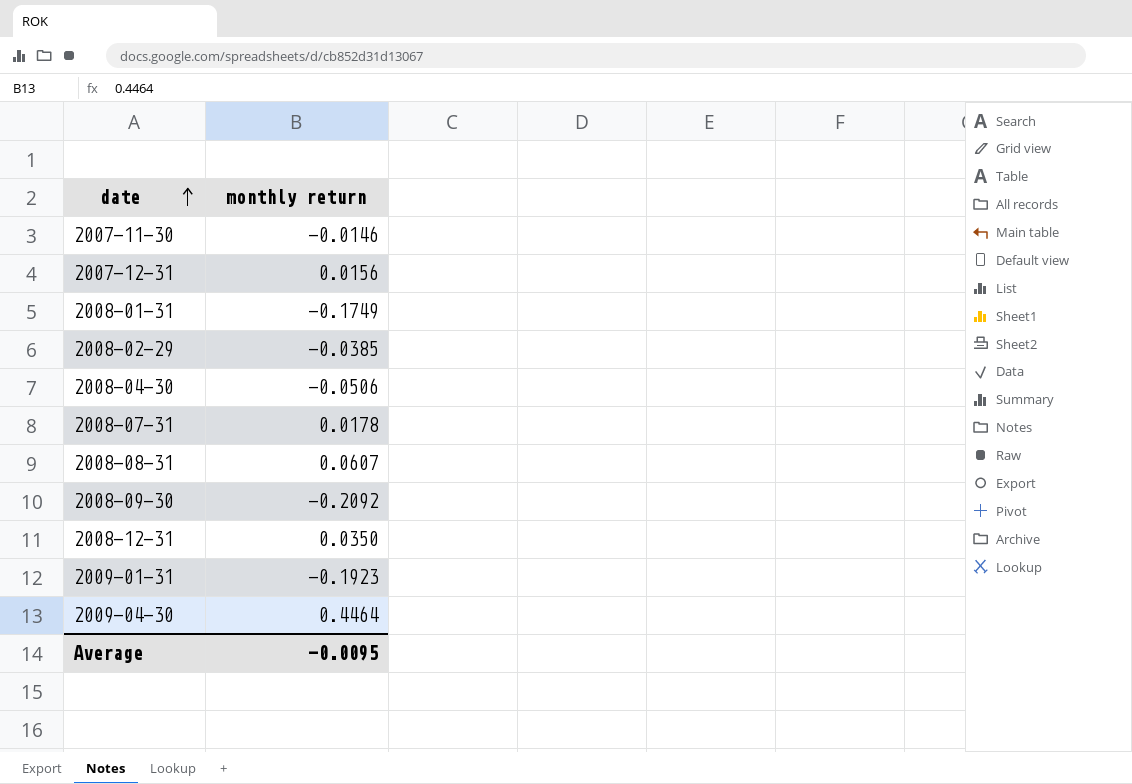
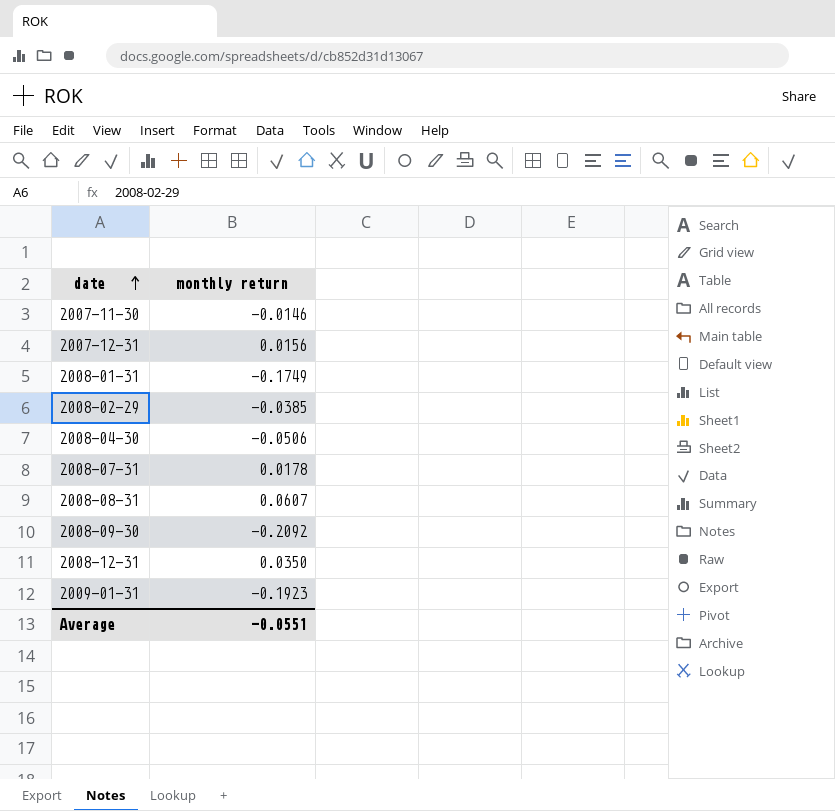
row 2009-04-30: 0.4464 -> none
Average | monthly return: -0.0095 -> -0.0551

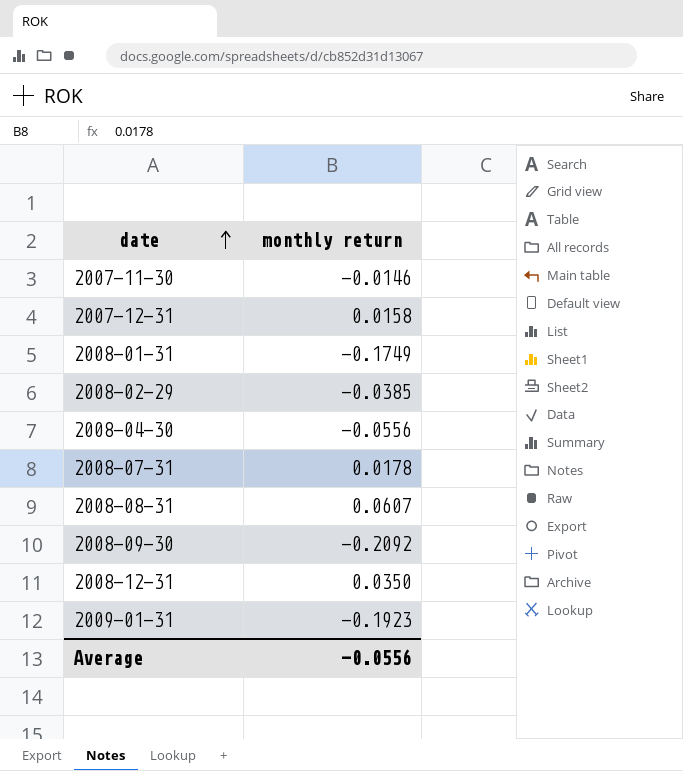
2007-12-31 | monthly return: 0.0156 -> 0.0158
2008-04-30 | monthly return: -0.0506 -> -0.0556
Average | monthly return: -0.0551 -> -0.0556

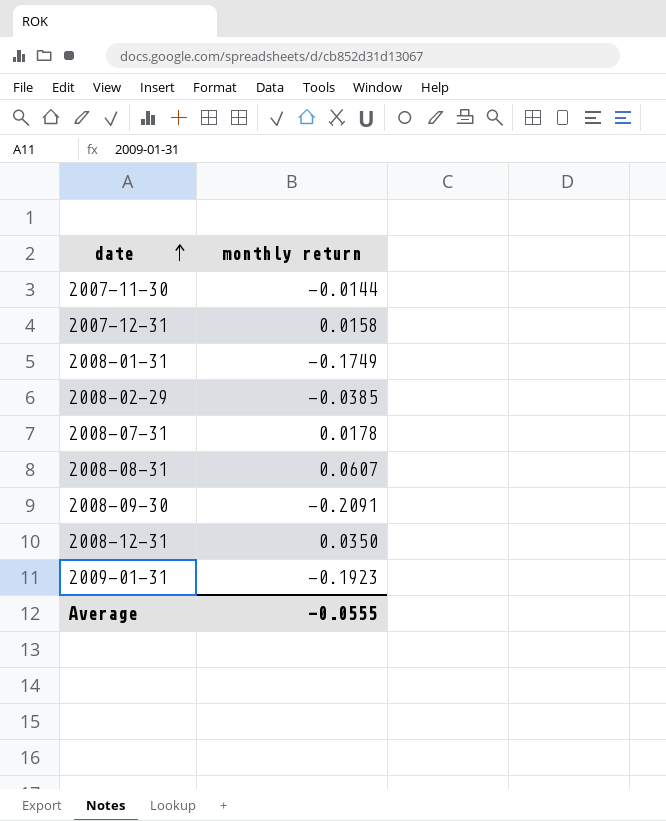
row 2008-04-30: -0.0556 -> none
2007-11-30 | monthly return: -0.0146 -> -0.0144
2008-09-30 | monthly return: -0.2092 -> -0.2091
Average | monthly return: -0.0556 -> -0.0555

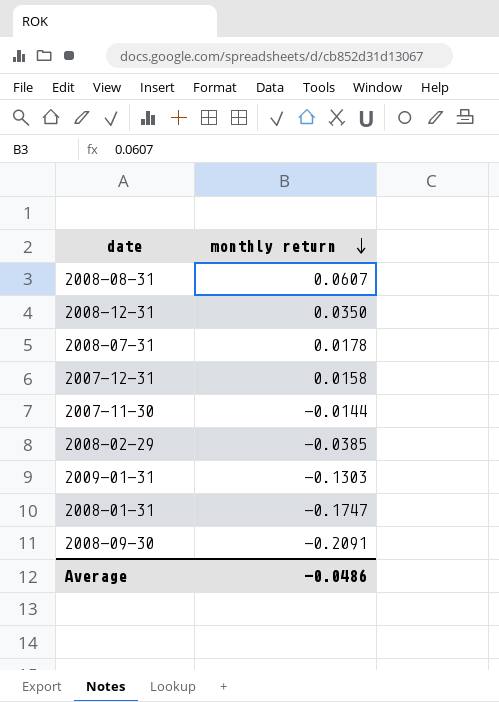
row order: date ascending -> monthly return descending
2009-01-31 | monthly return: -0.1923 -> -0.1303
2008-01-31 | monthly return: -0.1749 -> -0.1747
Average | monthly return: -0.0555 -> -0.0486

